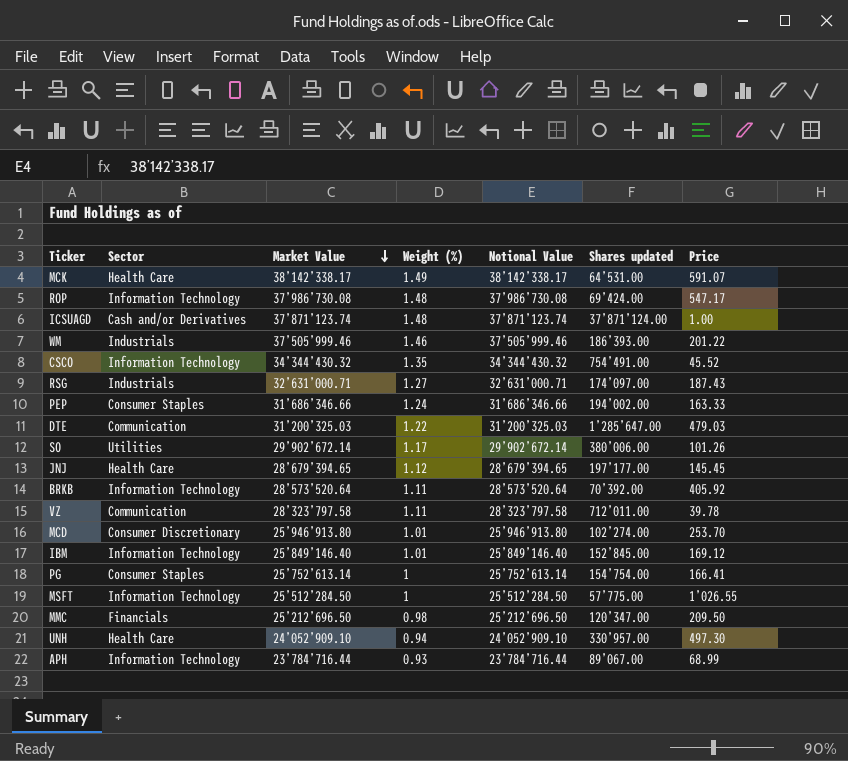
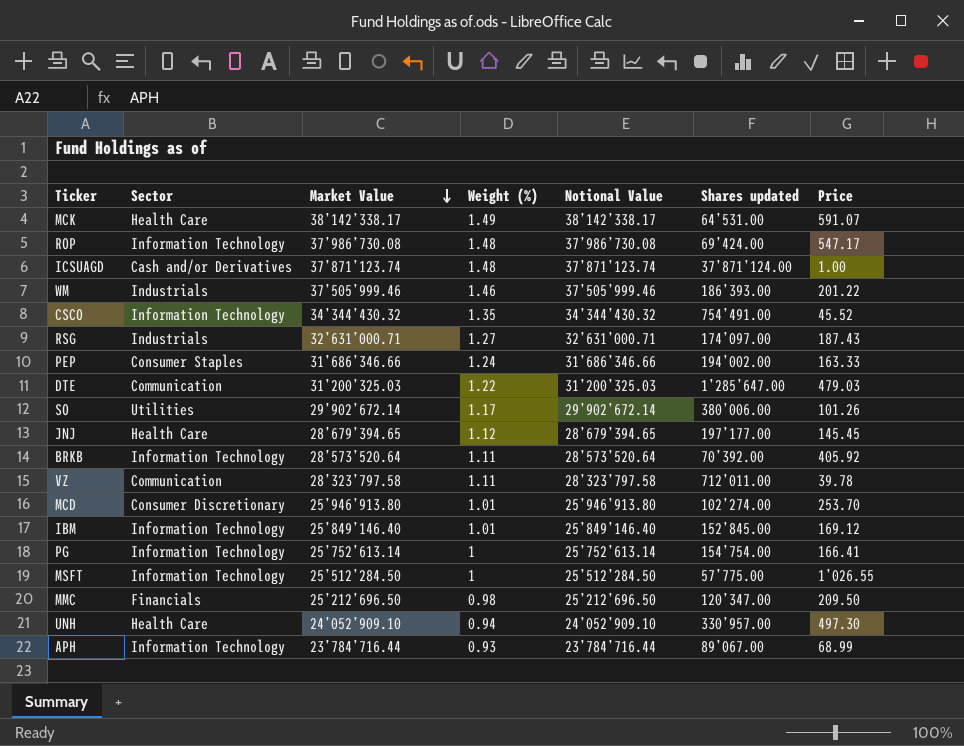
PG | Sector: Consumer Staples -> Information Technology

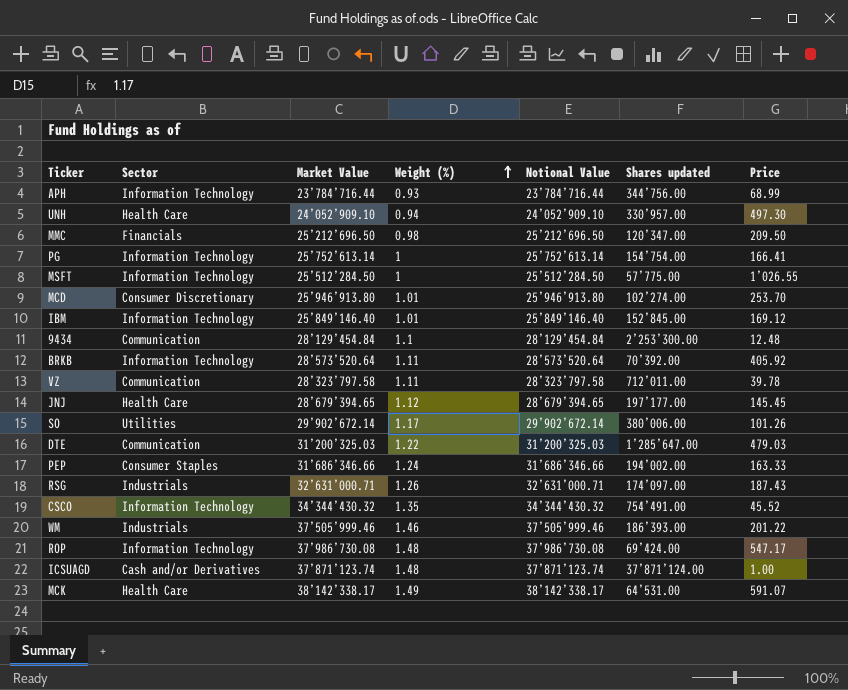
row order: Market Value descending -> Weight (%) ascending
APH | Shares updated: 89’067.00 -> 344’756.00
row 9434: none -> Communication | 28’129’454.84 | 1.1 | 28’129’454.84 | 2’253’300.00 | 12.48
RSG | Weight (%): 1.27 -> 1.26

